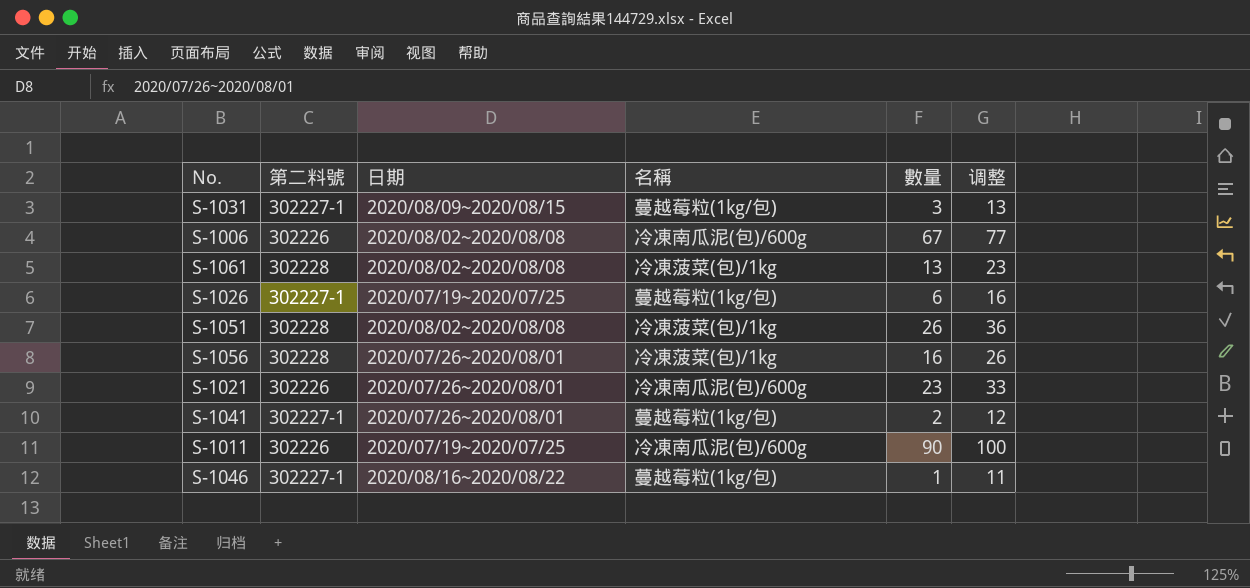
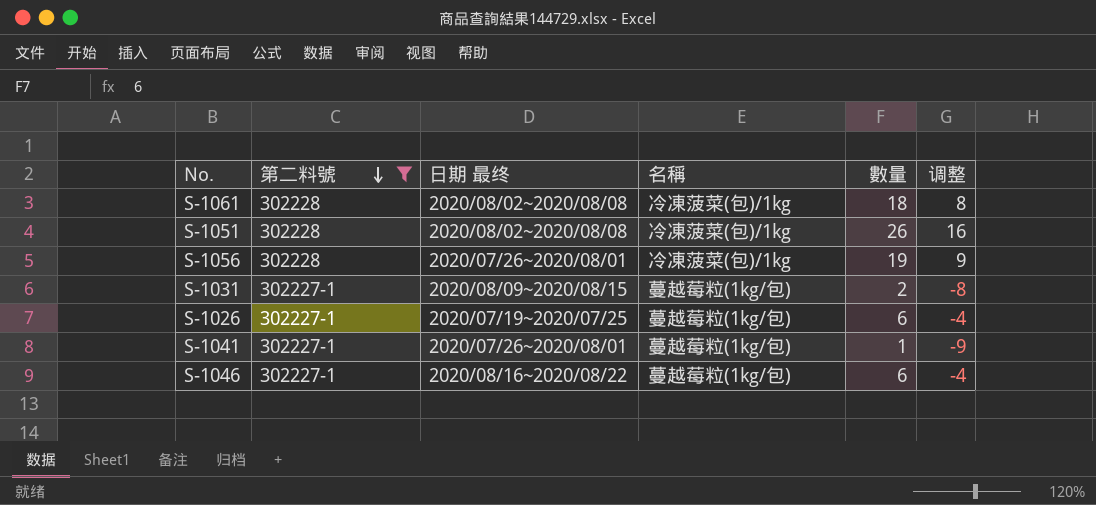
filter: none -> 第二料號 != 302226
row order: none -> 第二料號 descending
column name: 日期 -> 日期 最终
column 调整 | formula: [數量] + 10 -> [數量] - 10
S-1061 | 數量: 13 -> 18
S-1056 | 數量: 16 -> 19
S-1031 | 數量: 3 -> 2
S-1041 | 數量: 2 -> 1
S-1046 | 數量: 1 -> 6

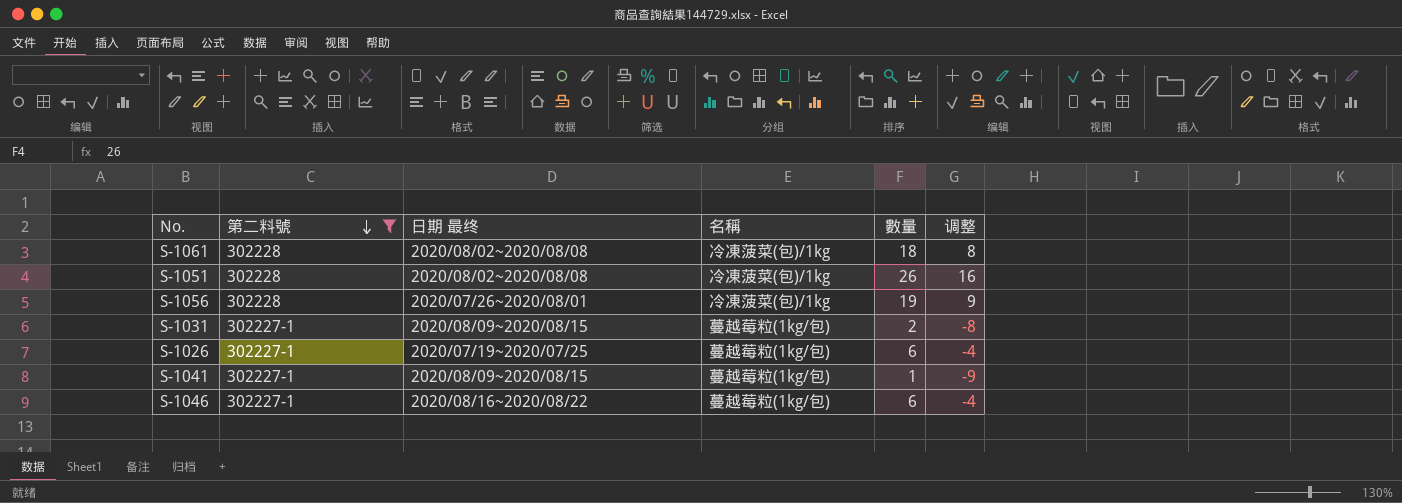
S-1041 | 日期 最终: 2020/07/26~2020/08/01 -> 2020/08/09~2020/08/15

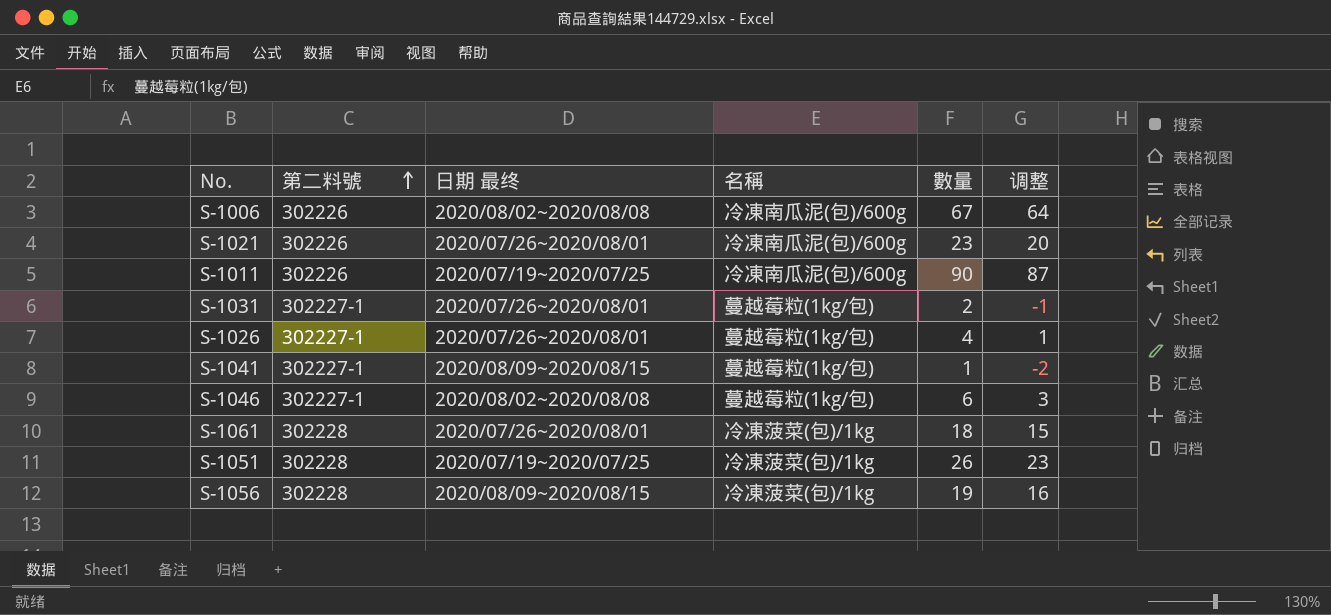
filter: 第二料號 != 302226 -> none
row order: 第二料號 descending -> 第二料號 ascending
column 调整 | formula: [數量] - 10 -> [數量] - 3
S-1031 | 日期 最终: 2020/08/09~2020/08/15 -> 2020/07/26~2020/08/01
S-1026 | 日期 最终: 2020/07/19~2020/07/25 -> 2020/07/26~2020/08/01
S-1026 | 數量: 6 -> 4
S-1046 | 日期 最终: 2020/08/16~2020/08/22 -> 2020/08/02~2020/08/08
S-1061 | 日期 最终: 2020/08/02~2020/08/08 -> 2020/07/26~2020/08/01
S-1051 | 日期 最终: 2020/08/02~2020/08/08 -> 2020/07/19~2020/07/25
S-1056 | 日期 最终: 2020/07/26~2020/08/01 -> 2020/08/09~2020/08/15

